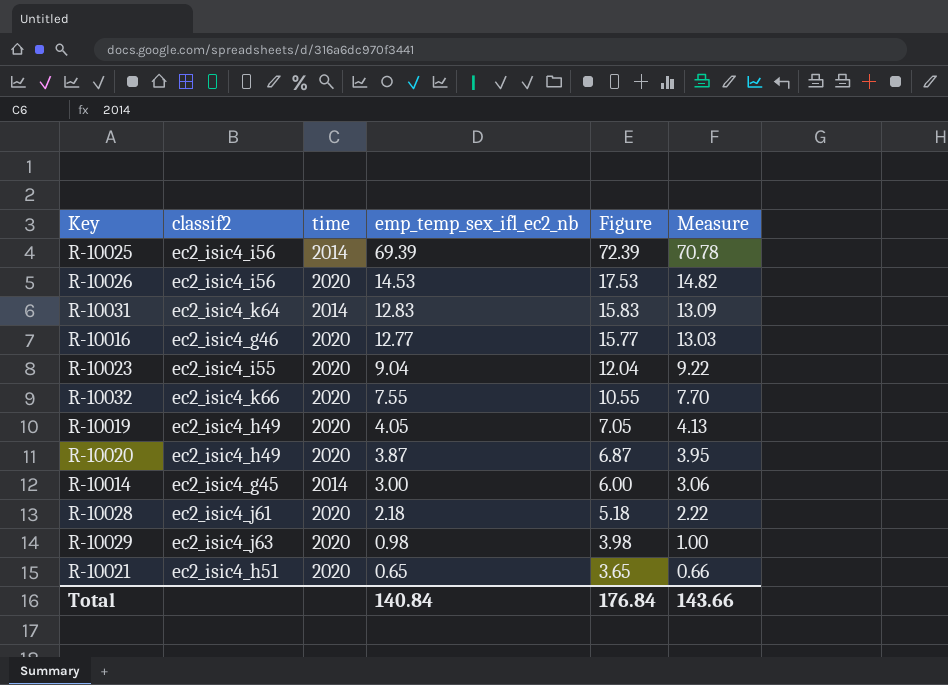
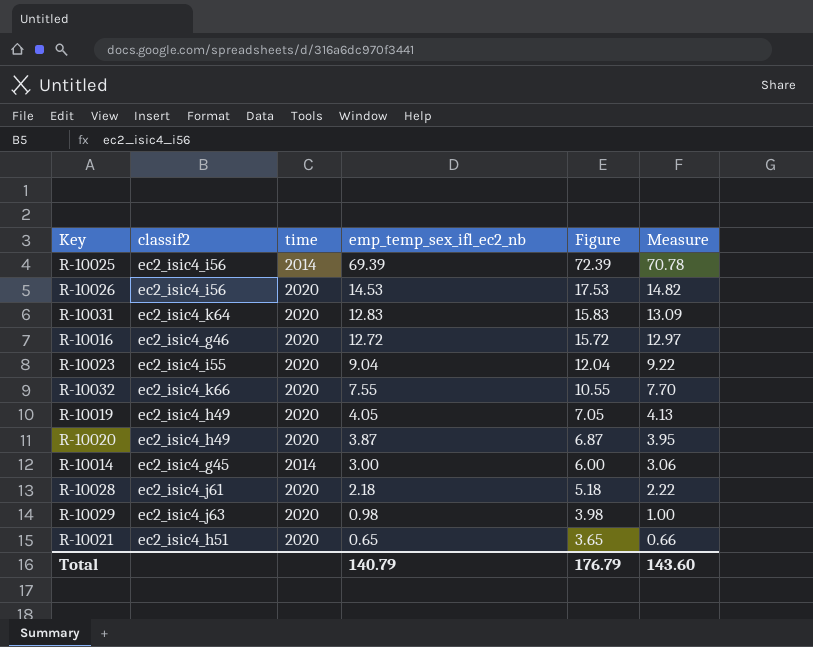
R-10031 | time: 2014 -> 2020
R-10016 | emp_temp_sex_ifl_ec2_nb: 12.77 -> 12.72
R-10016 | Figure: 15.77 -> 15.72
R-10016 | Measure: 13.03 -> 12.97
Total | emp_temp_sex_ifl_ec2_nb: 140.84 -> 140.79
Total | Figure: 176.84 -> 176.79
Total | Measure: 143.66 -> 143.60

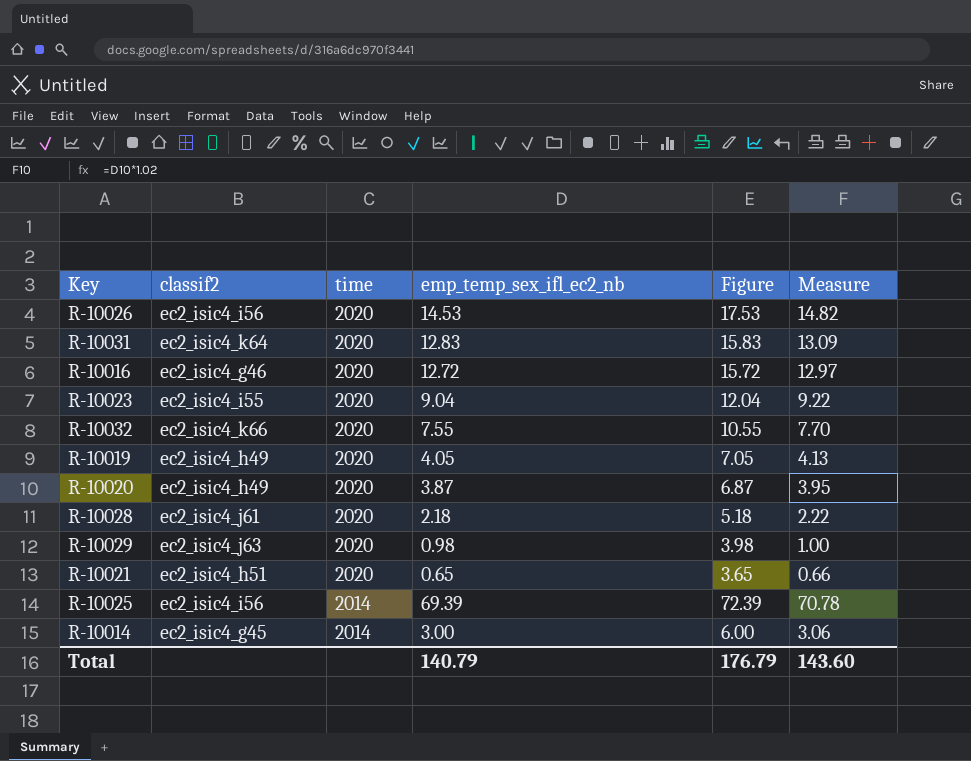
row order: emp_temp_sex_ifl_ec2_nb descending -> time descending

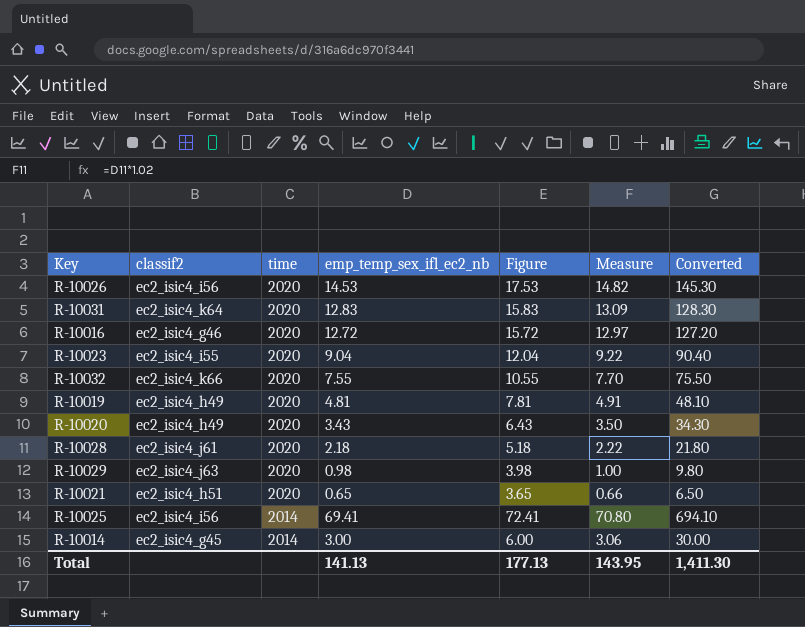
column Converted | formula: none -> [emp_temp_sex_ifl_ec2_nb] * 10
R-10019 | emp_temp_sex_ifl_ec2_nb: 4.05 -> 4.81
R-10019 | Figure: 7.05 -> 7.81
R-10019 | Measure: 4.13 -> 4.91
R-10020 | emp_temp_sex_ifl_ec2_nb: 3.87 -> 3.43
R-10020 | Figure: 6.87 -> 6.43
R-10020 | Measure: 3.95 -> 3.50
R-10025 | emp_temp_sex_ifl_ec2_nb: 69.39 -> 69.41
R-10025 | Figure: 72.39 -> 72.41
R-10025 | Measure: 70.78 -> 70.80
Total | emp_temp_sex_ifl_ec2_nb: 140.79 -> 141.13
Total | Figure: 176.79 -> 177.13
Total | Measure: 143.60 -> 143.95

